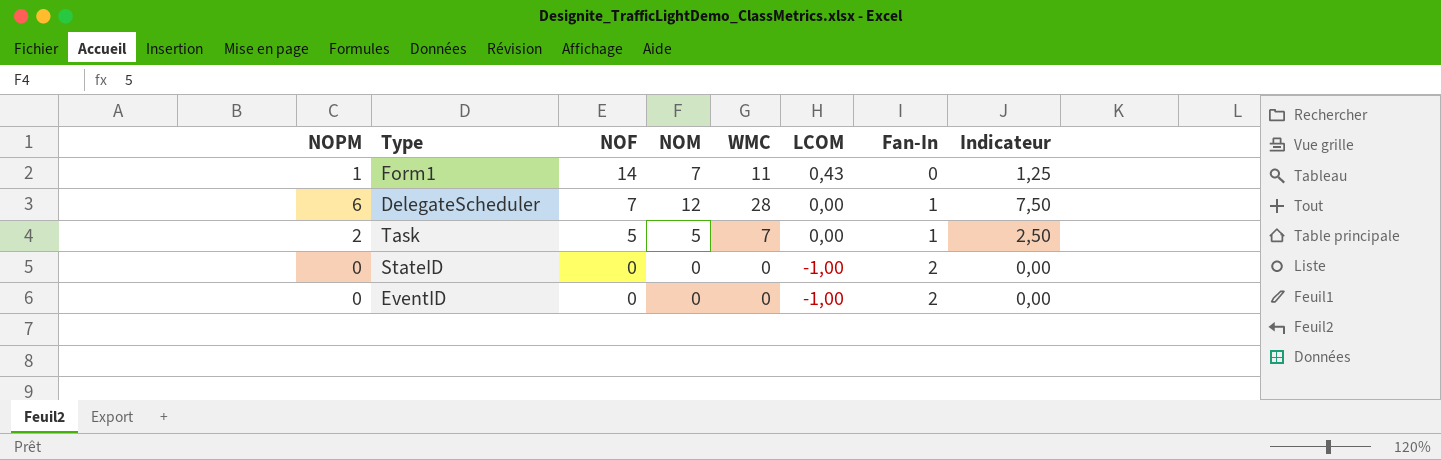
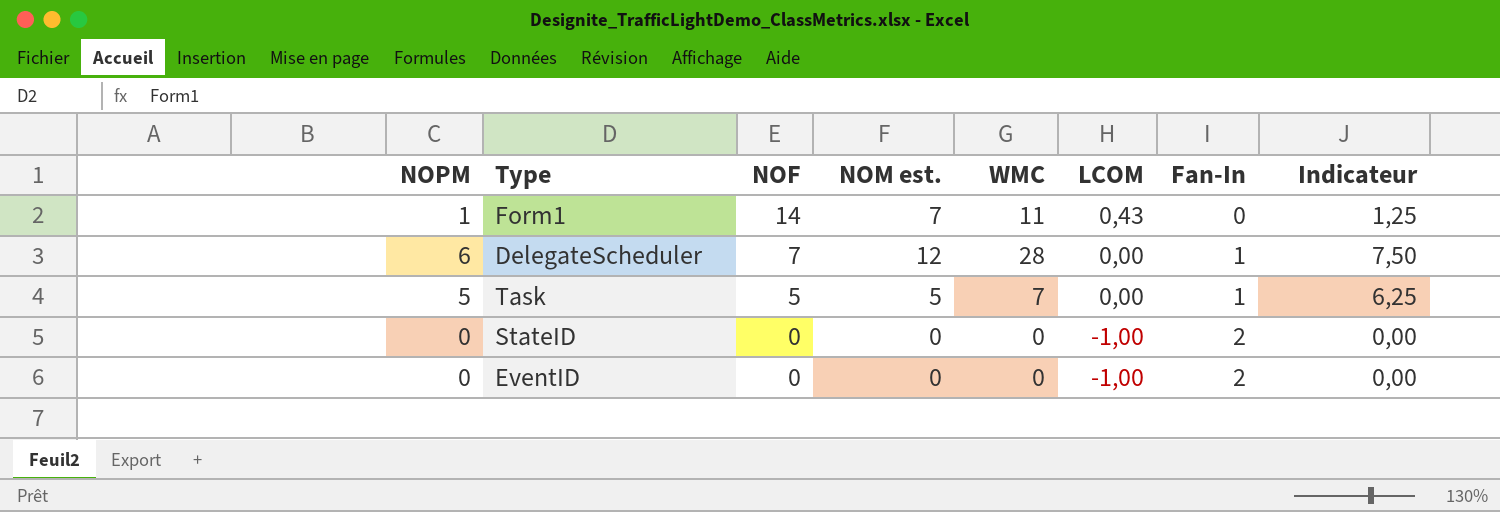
column name: NOM -> NOM est.
Task | NOPM: 2 -> 5
Task | Indicateur: 2,50 -> 6,25

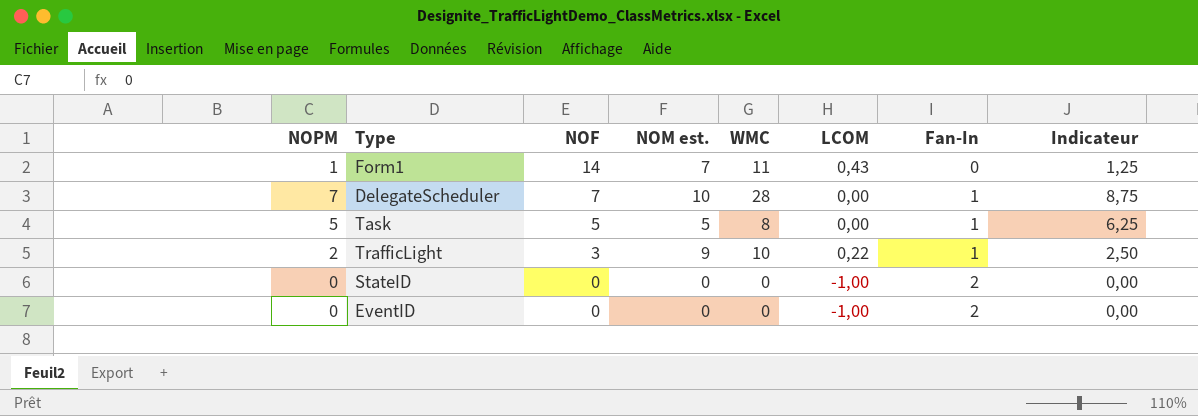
DelegateScheduler | NOPM: 6 -> 7
DelegateScheduler | NOM est.: 12 -> 10
DelegateScheduler | Indicateur: 7,50 -> 8,75
Task | WMC: 7 -> 8
row TrafficLight: none -> 2 | 3 | 9 | 10 | 0,22 | 1 | 2,50

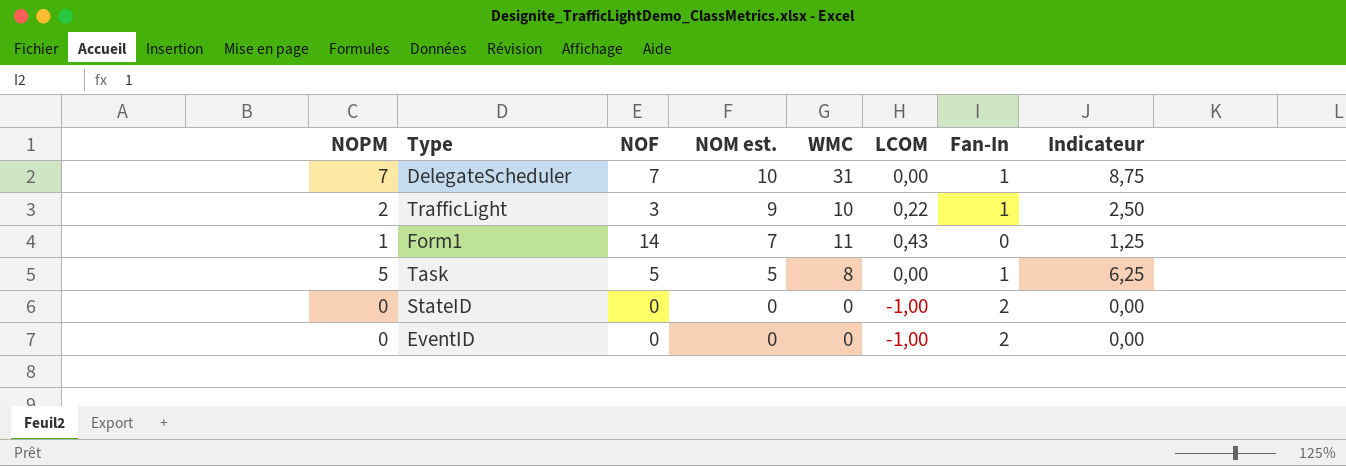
row order: NOF descending -> NOM est. descending
DelegateScheduler | WMC: 28 -> 31

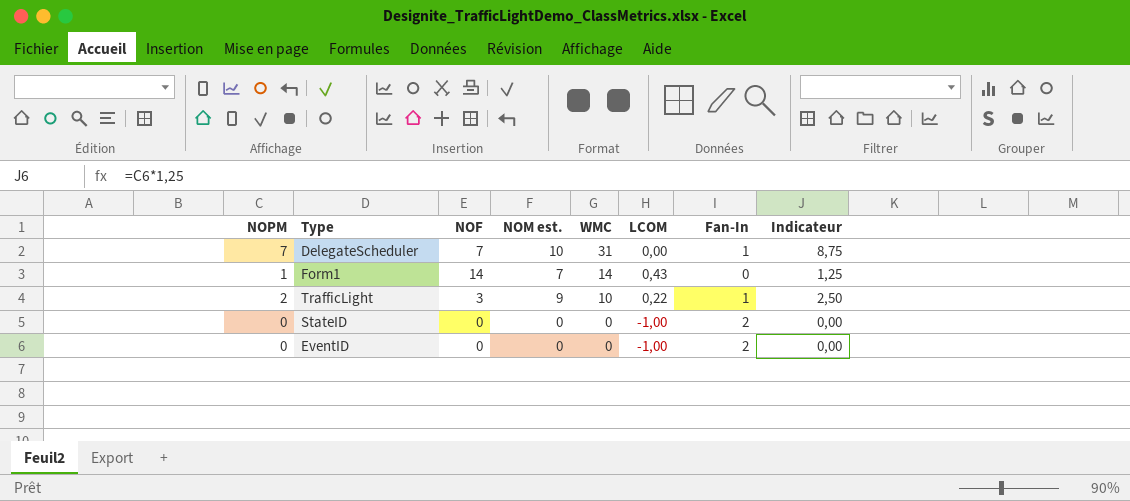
row order: NOM est. descending -> WMC descending
row Task: 5 | 5 | 5 | 8 | 0,00 | 1 | 6,25 -> none
Form1 | WMC: 11 -> 14

